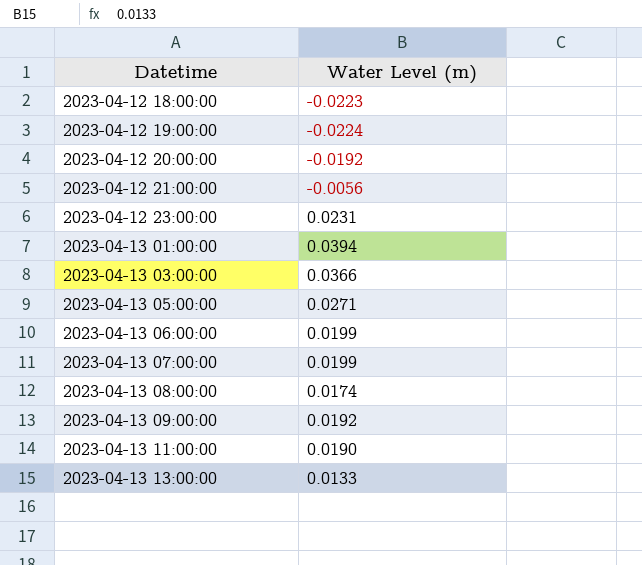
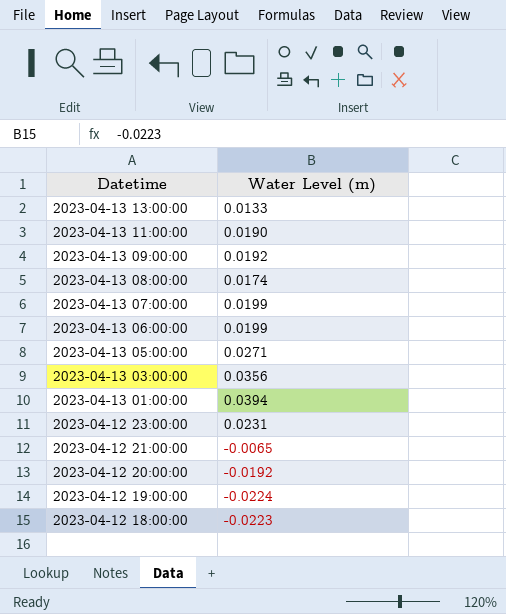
row order: Datetime ascending -> Datetime descending
2023-04-13 03:00:00 | Water Level (m): 0.0366 -> 0.0356
2023-04-12 21:00:00 | Water Level (m): -0.0056 -> -0.0065

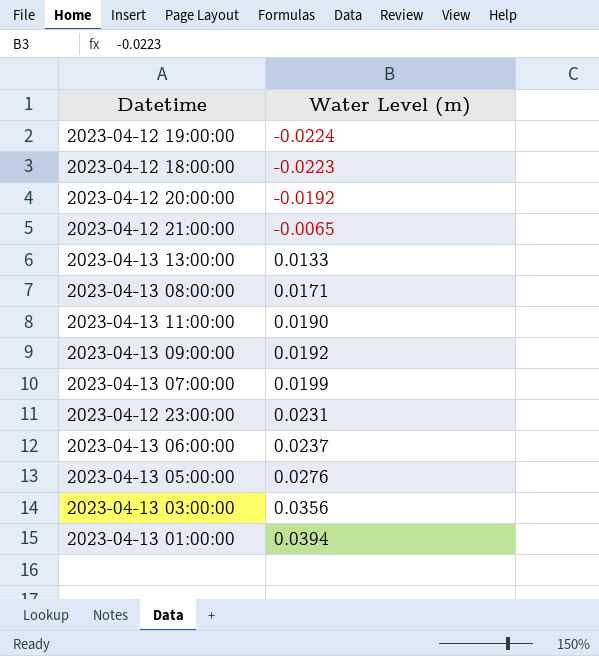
row order: Datetime descending -> Water Level (m) ascending
2023-04-13 08:00:00 | Water Level (m): 0.0174 -> 0.0171
2023-04-13 06:00:00 | Water Level (m): 0.0199 -> 0.0237
2023-04-13 05:00:00 | Water Level (m): 0.0271 -> 0.0276

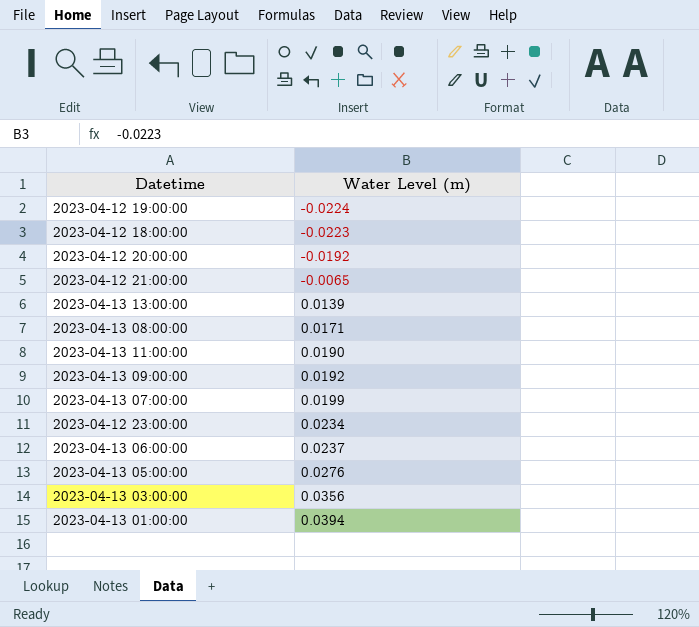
2023-04-13 13:00:00 | Water Level (m): 0.0133 -> 0.0139
2023-04-12 23:00:00 | Water Level (m): 0.0231 -> 0.0234

